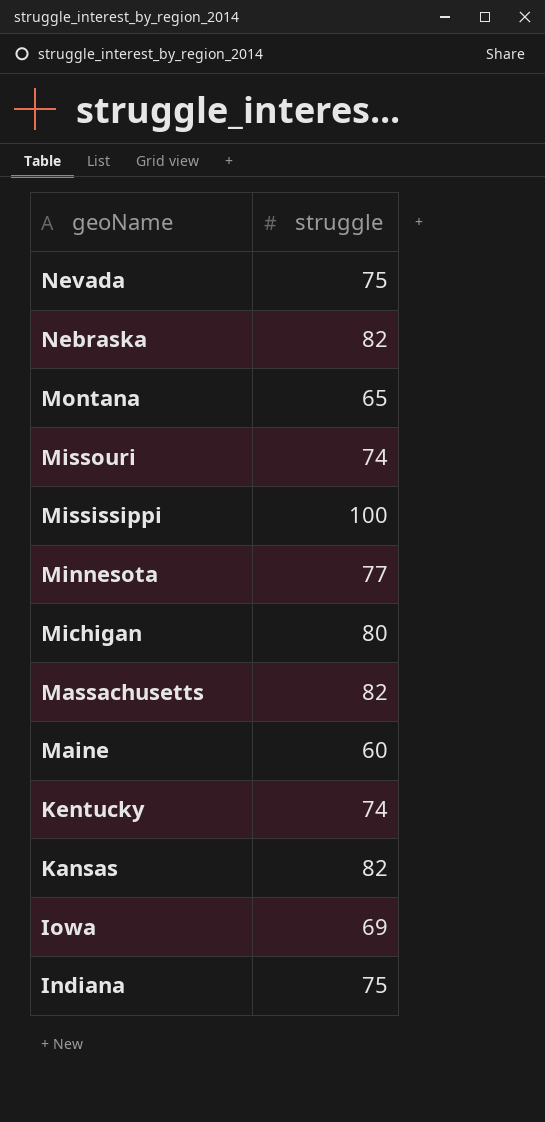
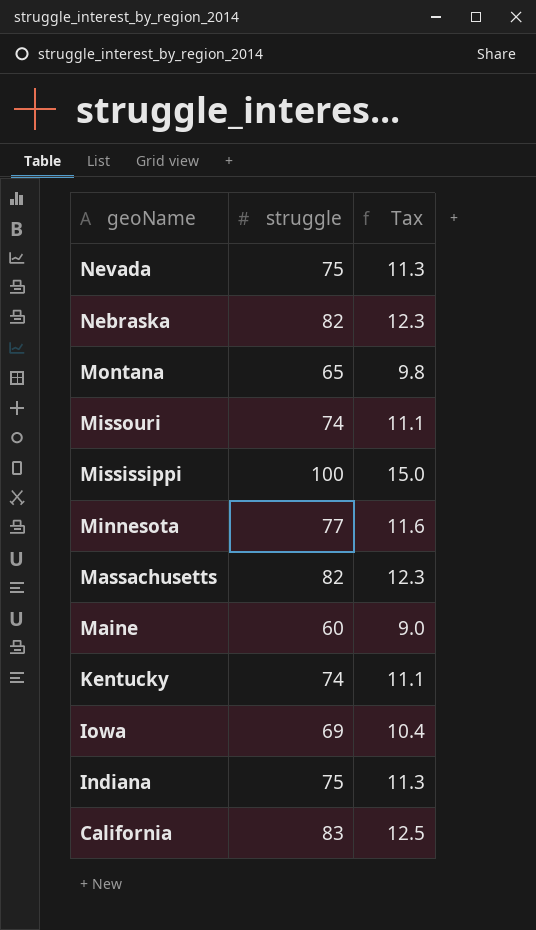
column Tax | formula: none -> [struggle] * 0.15
row Michigan: 80 -> none
row Kansas: 82 -> none
row California: none -> 83 | 12.5

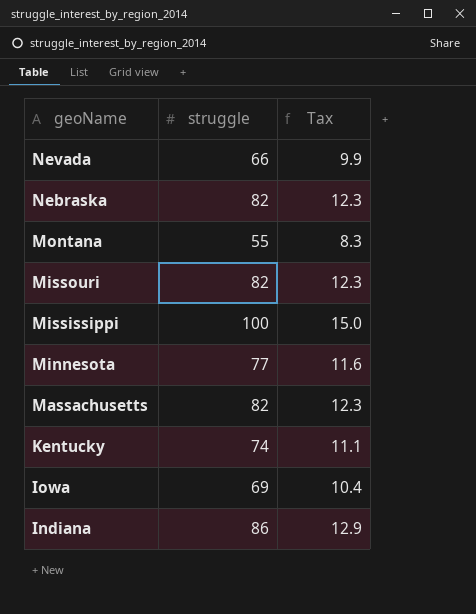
row Maine: 60 | 9.0 -> none
row California: 83 | 12.5 -> none
Nevada | struggle: 75 -> 66
Nevada | Tax: 11.3 -> 9.9
Montana | struggle: 65 -> 55
Montana | Tax: 9.8 -> 8.3
Missouri | struggle: 74 -> 82
Missouri | Tax: 11.1 -> 12.3
Indiana | struggle: 75 -> 86
Indiana | Tax: 11.3 -> 12.9

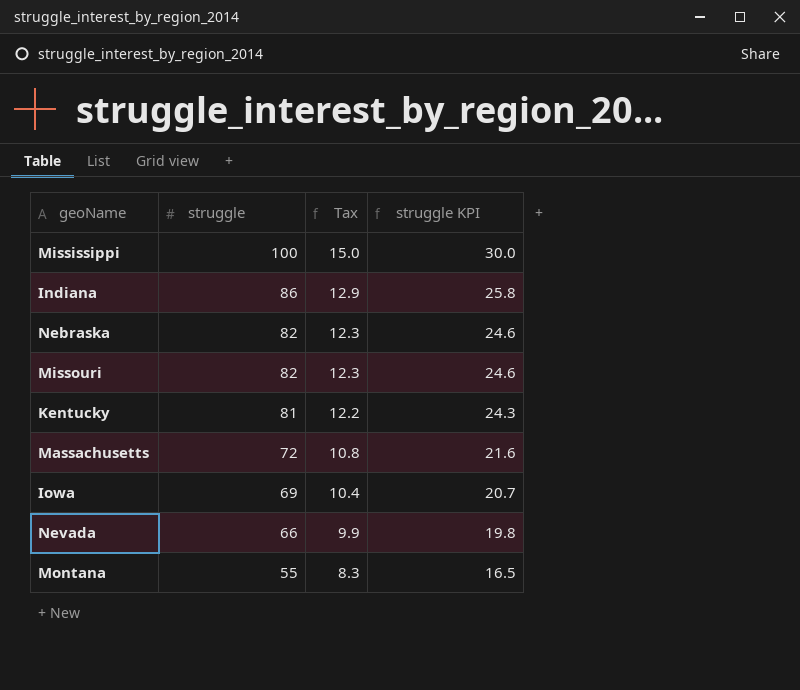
row order: geoName descending -> struggle descending
column struggle KPI | formula: none -> [struggle] * 0.3
row Minnesota: 77 | 11.6 -> none
Kentucky | struggle: 74 -> 81
Kentucky | Tax: 11.1 -> 12.2
Massachusetts | struggle: 82 -> 72
Massachusetts | Tax: 12.3 -> 10.8

